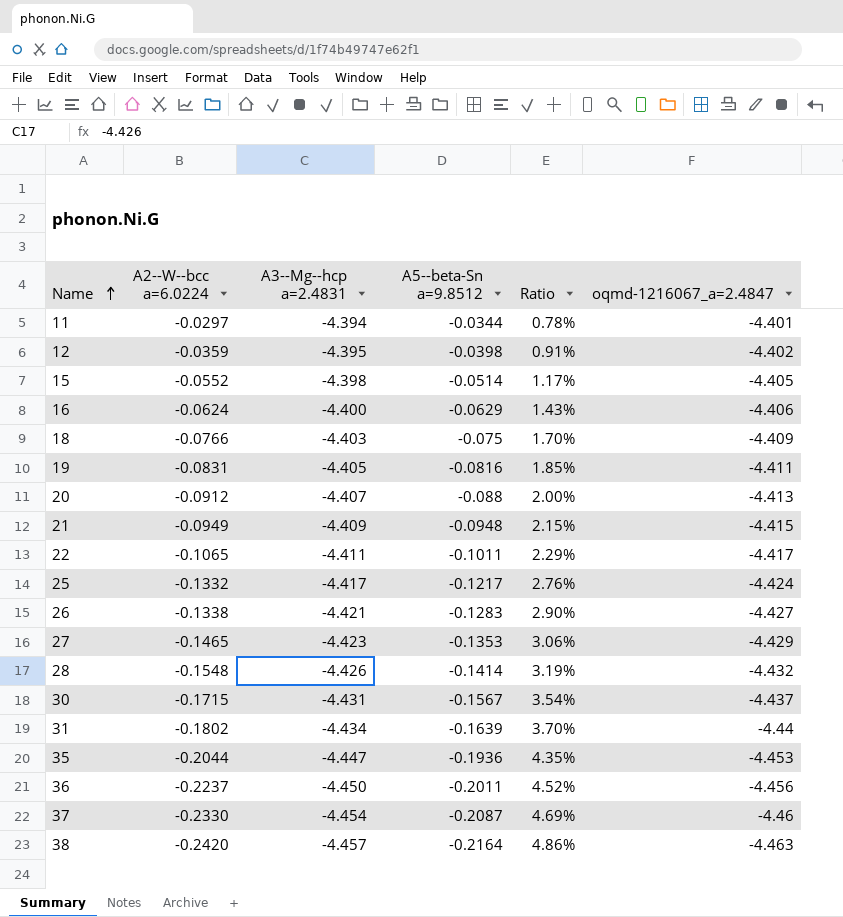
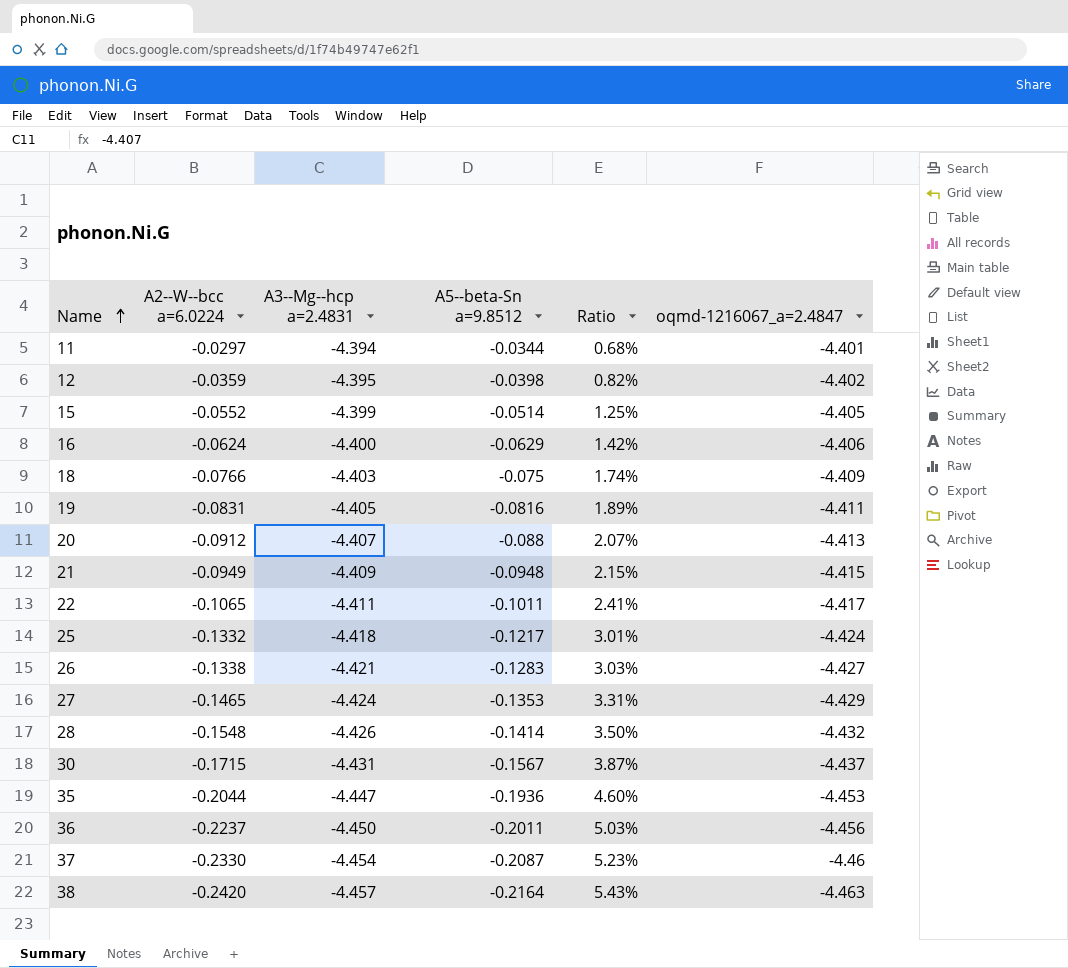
column Ratio | formula: [A5--beta-Sn a=9.8512] / [A3--Mg--hcp a=2.4831] -> [A2--W--bcc a=6.0224] / [A3--Mg--hcp a=2.4831]
row 31: -0.1802 | -4.434 | -0.1639 | 3.70% | -4.44 -> none
15 | A3--Mg--hcp a=2.4831: -4.398 -> -4.399
25 | A3--Mg--hcp a=2.4831: -4.417 -> -4.418
27 | A3--Mg--hcp a=2.4831: -4.423 -> -4.424

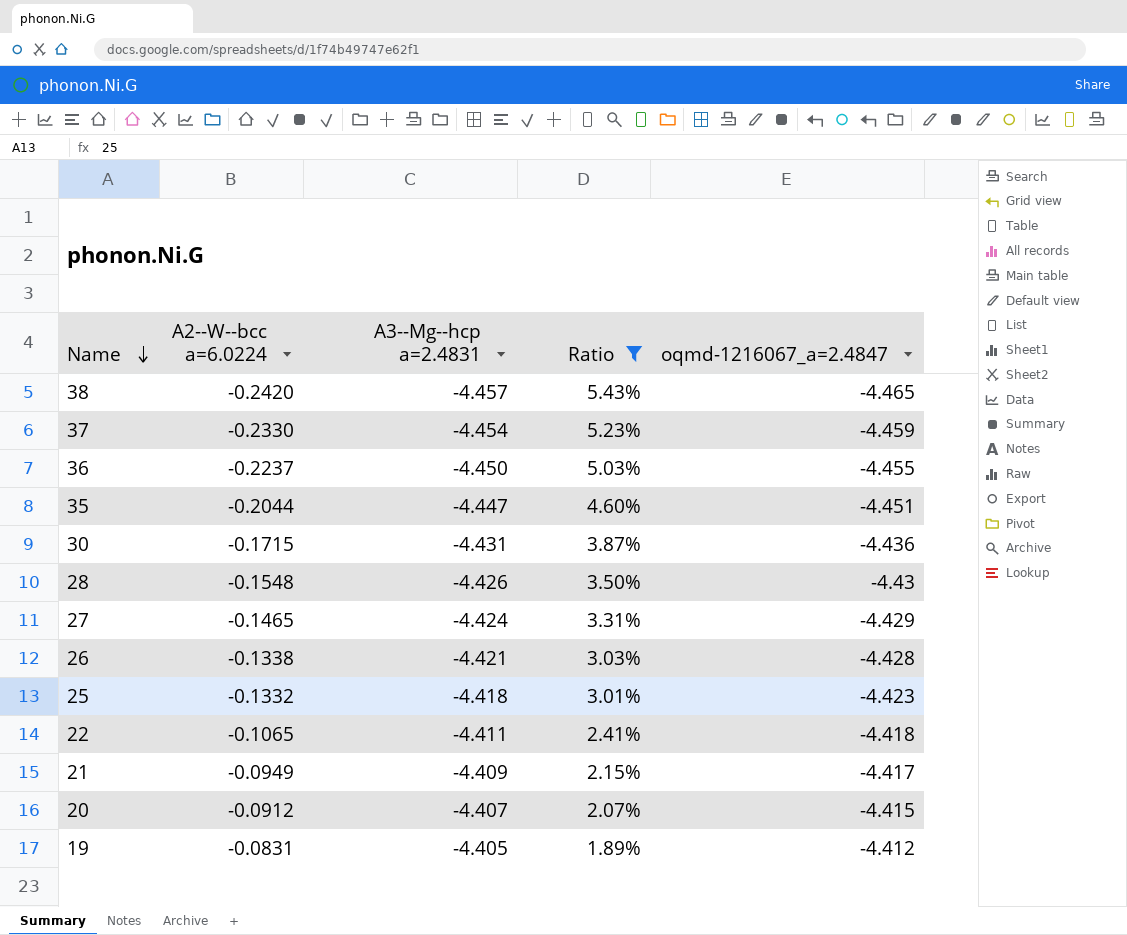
filter: none -> Ratio >= 1.89%
row order: Name ascending -> Name descending
column A5--beta-Sn a=9.8512 | position: 4 -> none
38 | oqmd-1216067_a=2.4847: -4.463 -> -4.465
37 | oqmd-1216067_a=2.4847: -4.46 -> -4.459
36 | oqmd-1216067_a=2.4847: -4.456 -> -4.455
35 | oqmd-1216067_a=2.4847: -4.453 -> -4.451
30 | oqmd-1216067_a=2.4847: -4.437 -> -4.436
28 | oqmd-1216067_a=2.4847: -4.432 -> -4.43
26 | oqmd-1216067_a=2.4847: -4.427 -> -4.428
25 | oqmd-1216067_a=2.4847: -4.424 -> -4.423
22 | oqmd-1216067_a=2.4847: -4.417 -> -4.418
21 | oqmd-1216067_a=2.4847: -4.415 -> -4.417
20 | oqmd-1216067_a=2.4847: -4.413 -> -4.415
19 | oqmd-1216067_a=2.4847: -4.411 -> -4.412

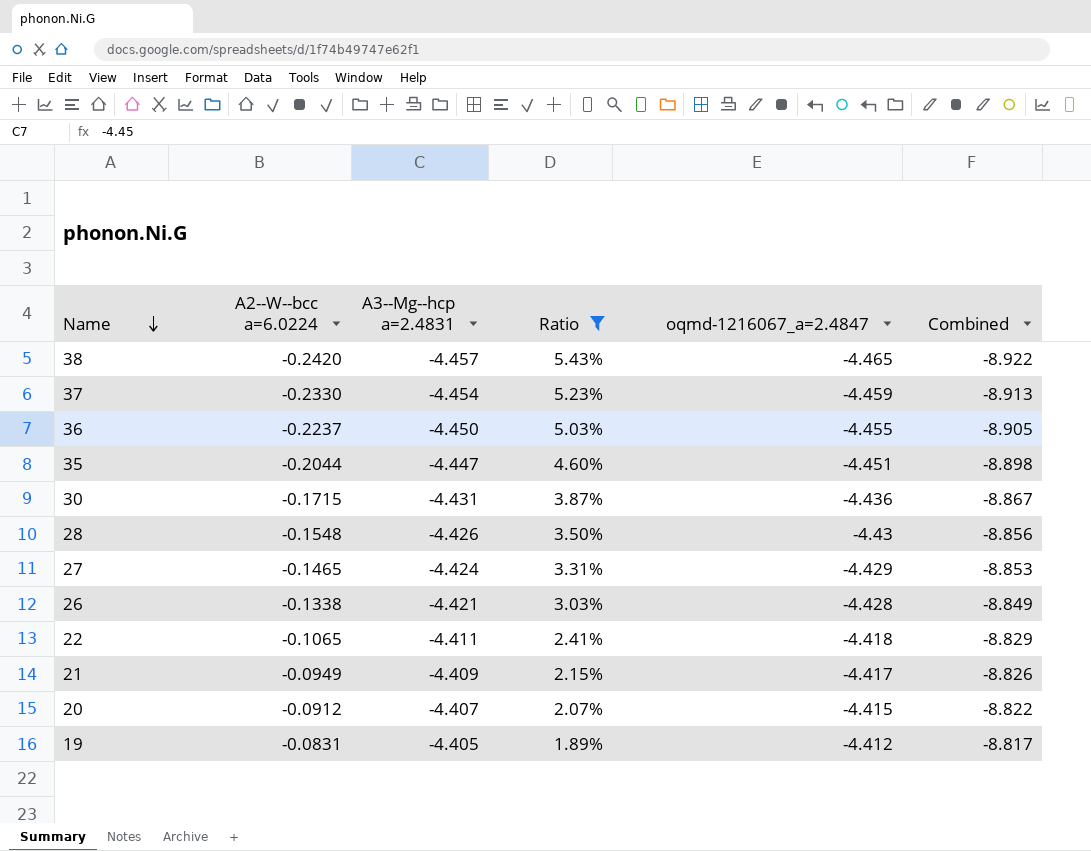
column Combined | formula: none -> [A3--Mg--hcp a=2.4831] + [oqmd-1216067_a=2.4847]
row 25: -0.1332 | -4.418 | 3.01% | -4.423 -> none

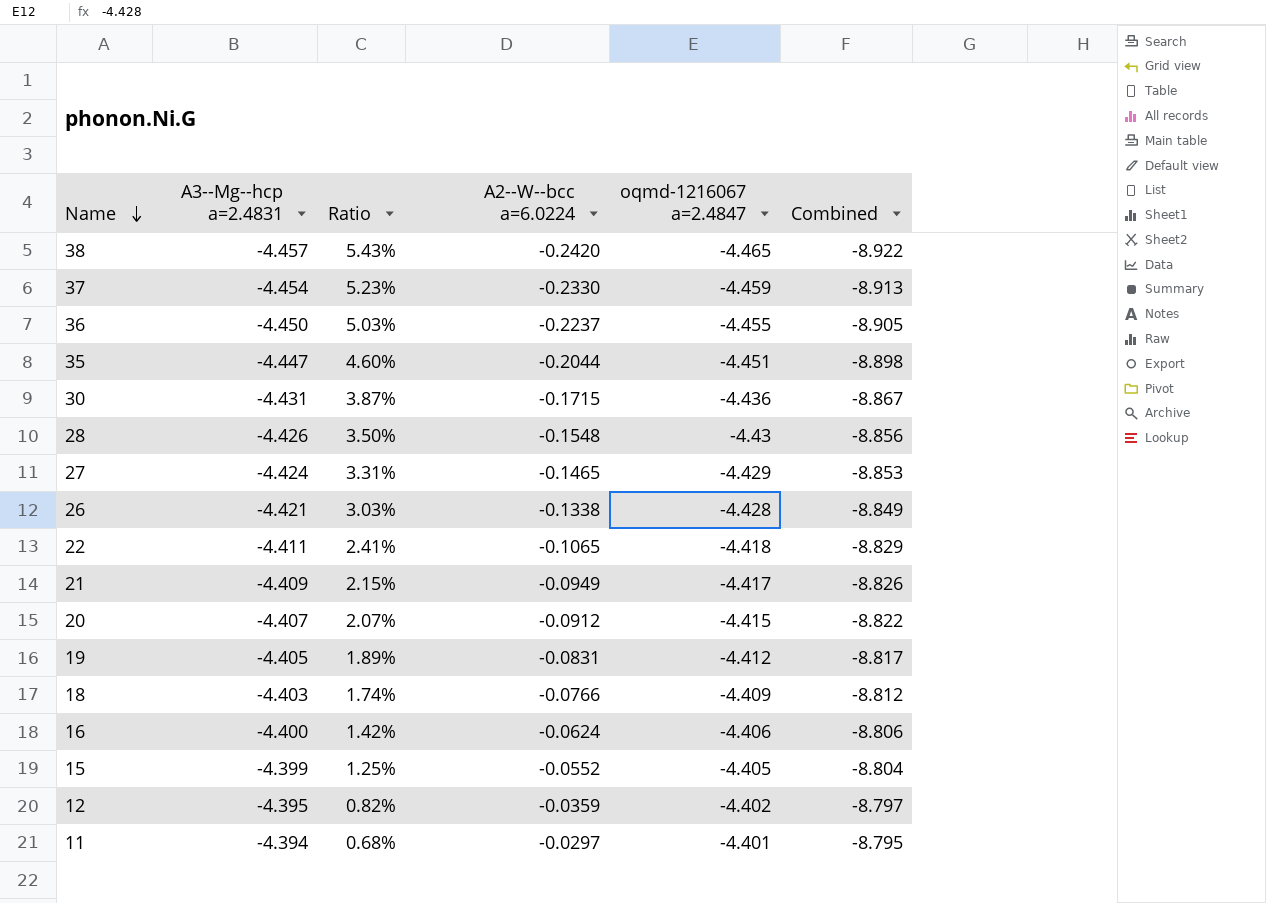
filter: Ratio >= 1.89% -> none
column A2--W--bcc a=6.0224 | position: 2 -> 4
column name: oqmd-1216067_a=2.4847 -> oqmd-1216067 a=2.4847

